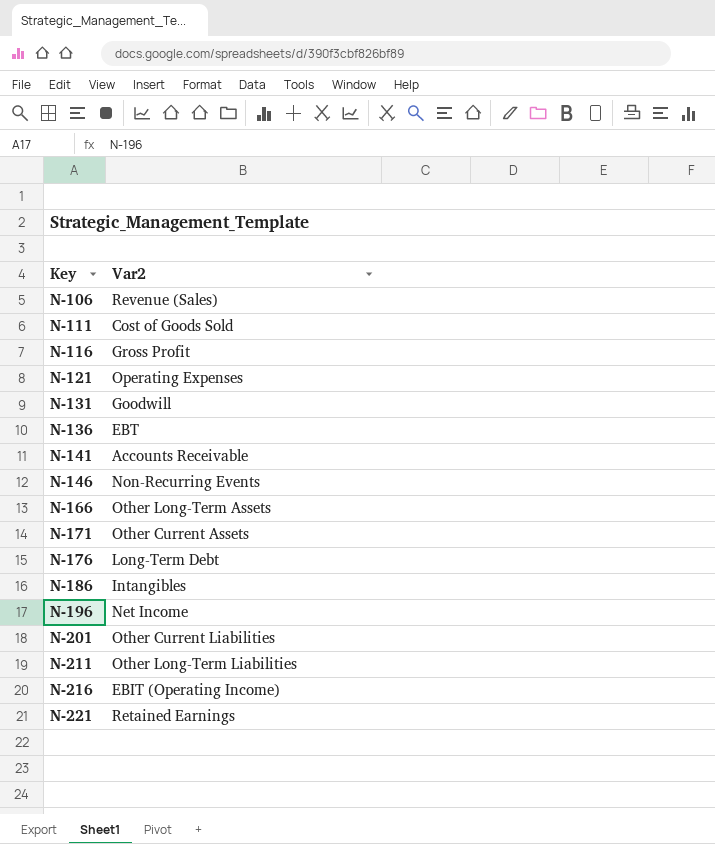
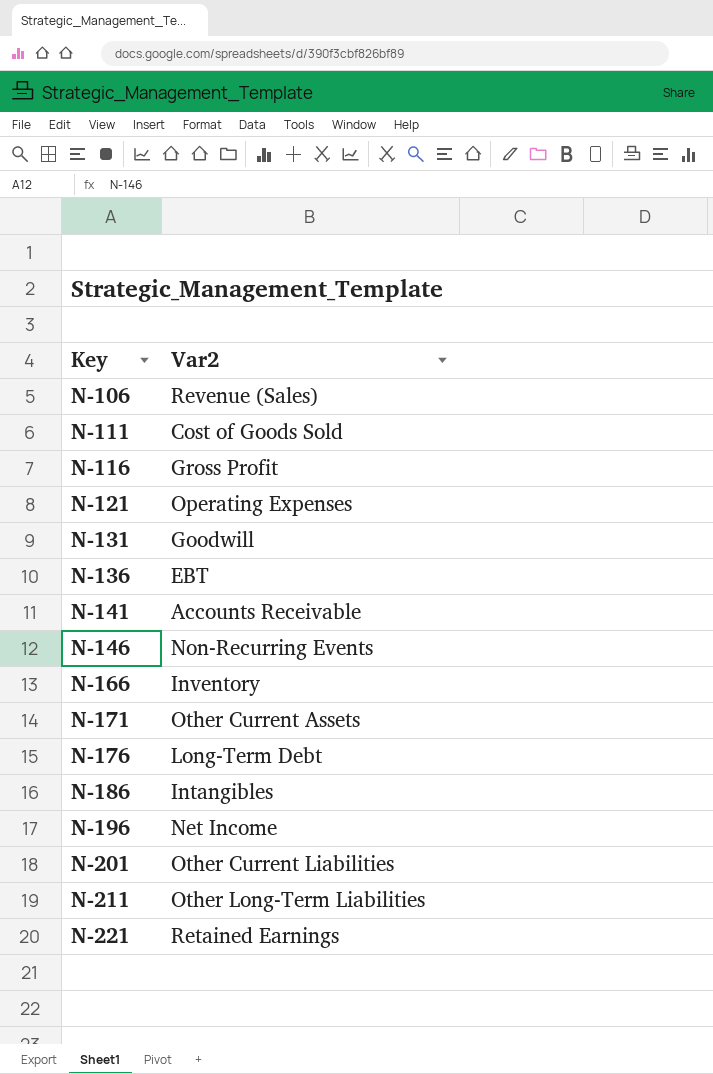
row N-216: EBIT (Operating Income) -> none
N-166 | Var2: Other Long-Term Assets -> Inventory

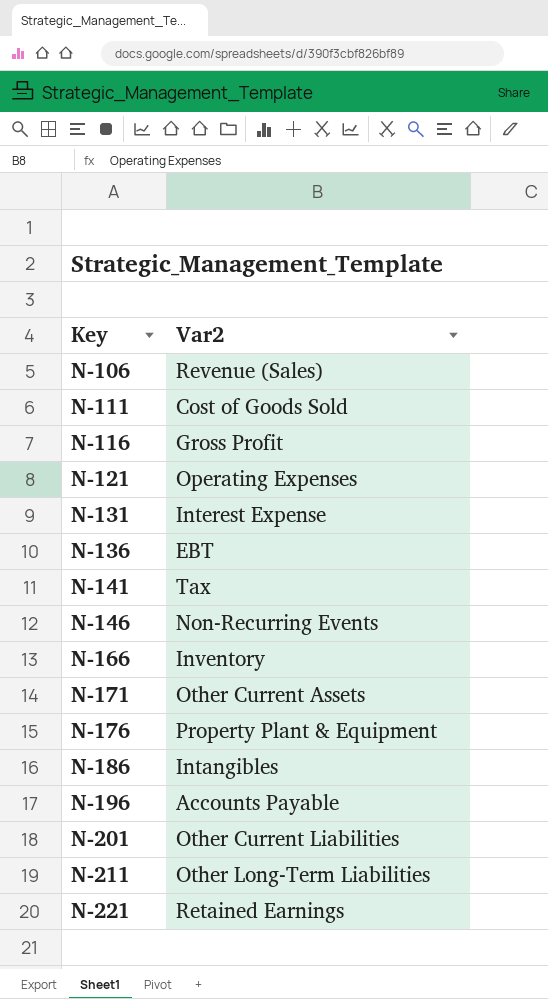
N-131 | Var2: Goodwill -> Interest Expense
N-141 | Var2: Accounts Receivable -> Tax
N-176 | Var2: Long-Term Debt -> Property Plant & Equipment
N-196 | Var2: Net Income -> Accounts Payable

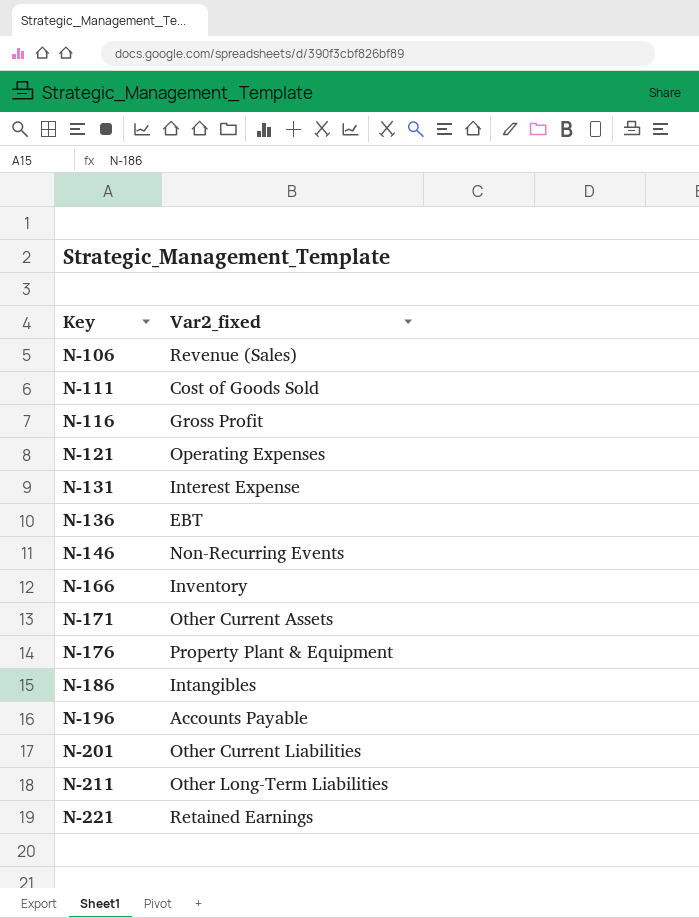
column name: Var2 -> Var2_fixed
row N-141: Tax -> none

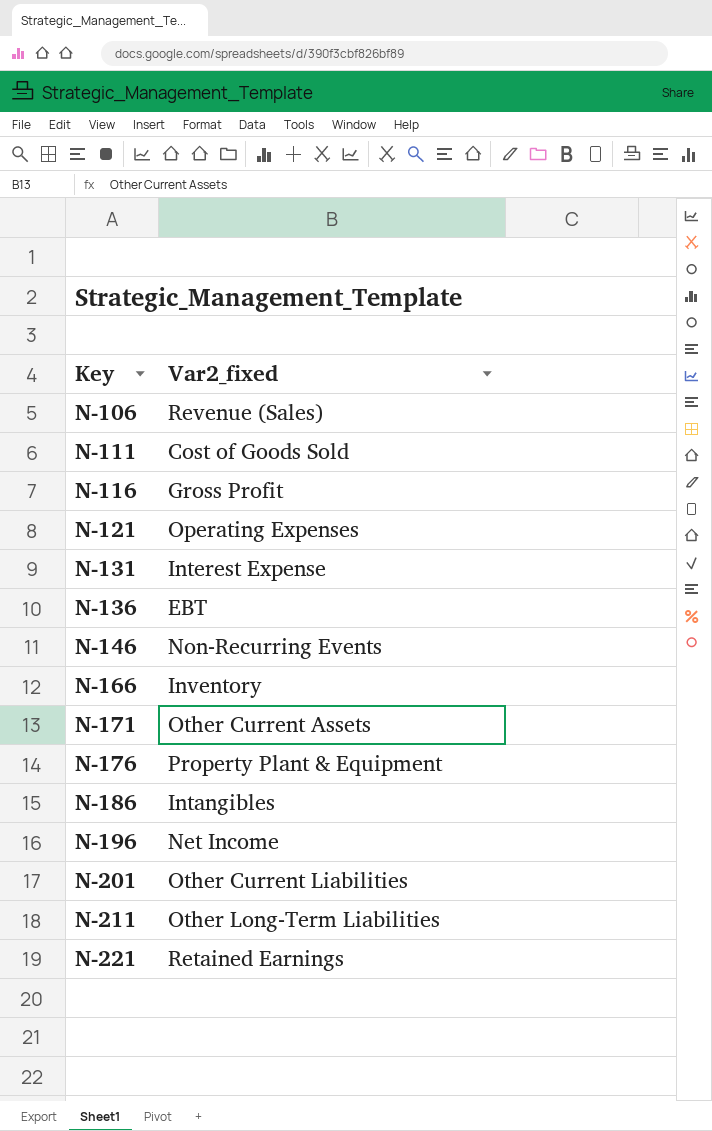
N-196 | Var2_fixed: Accounts Payable -> Net Income

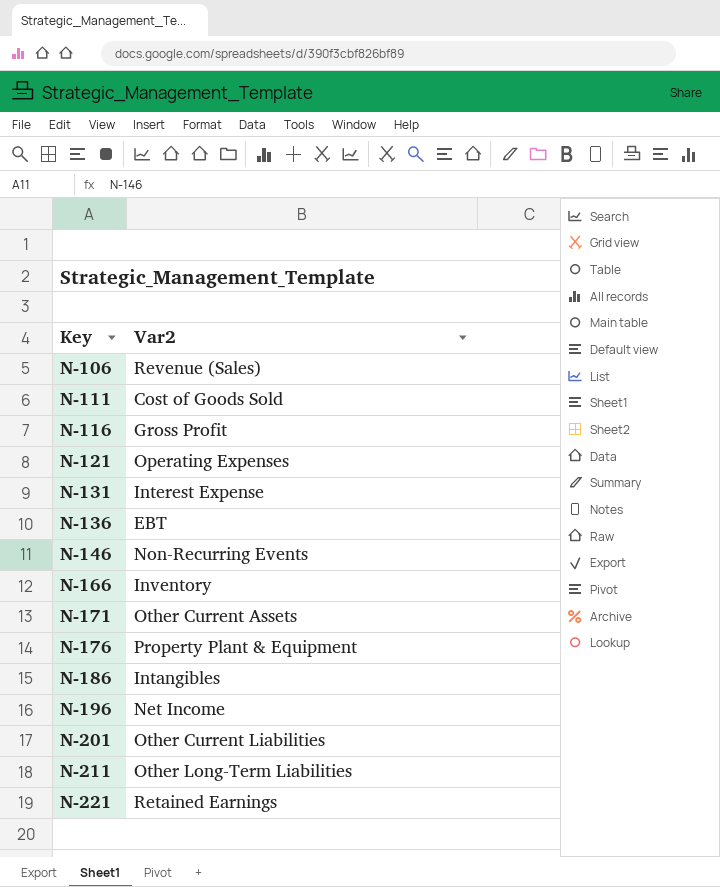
column name: Var2_fixed -> Var2

